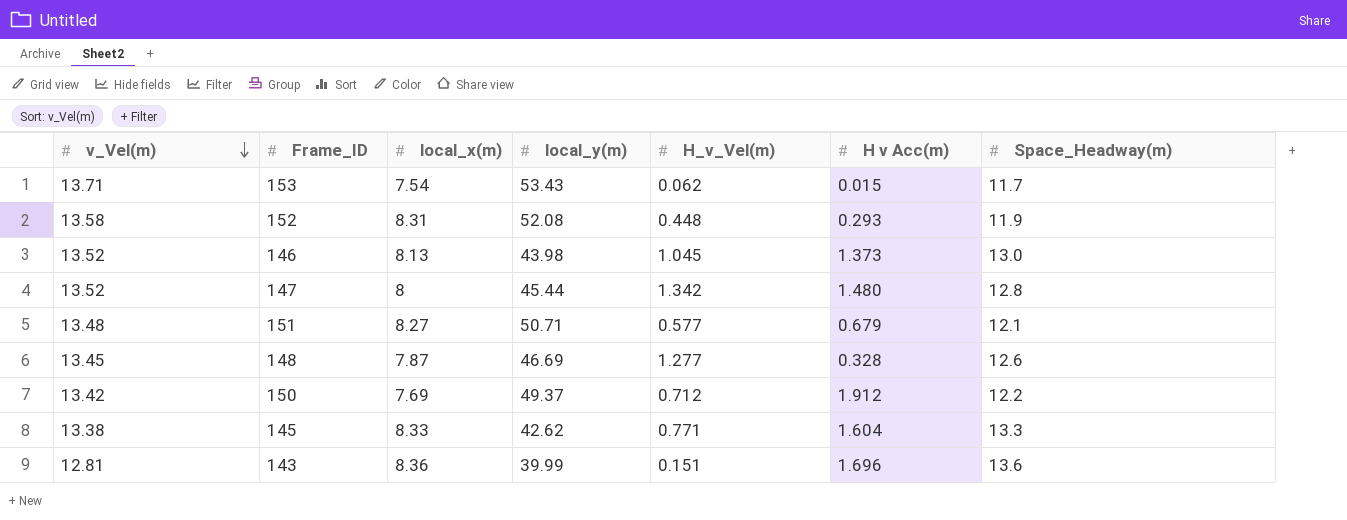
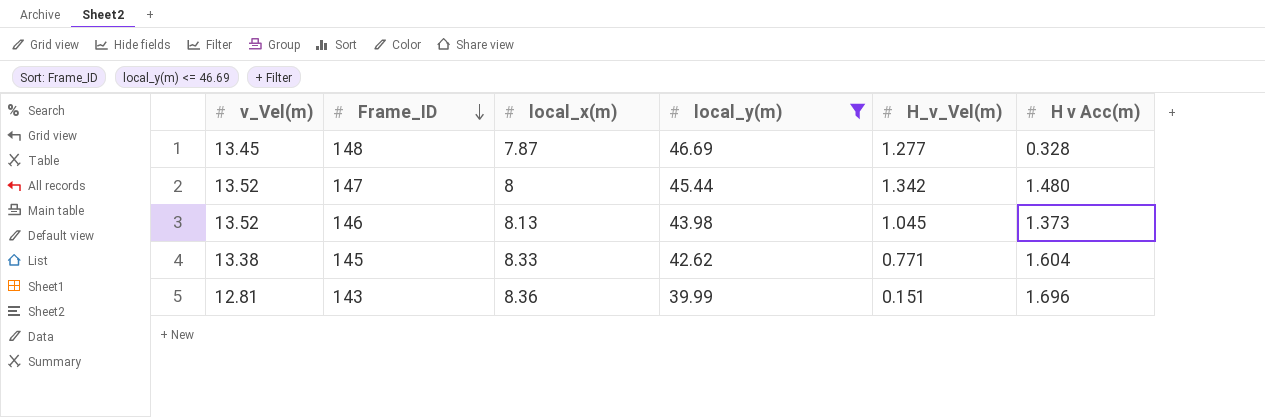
filter: none -> local_y(m) <= 46.69
row order: v_Vel(m) descending -> Frame_ID descending
column Space_Headway(m) | position: 7 -> none

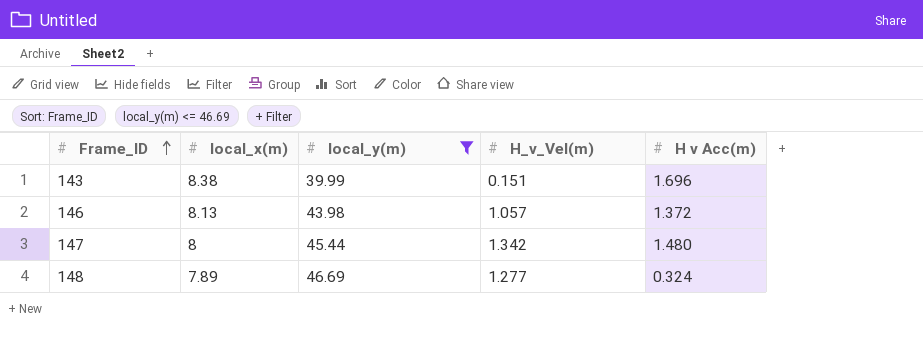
row order: Frame_ID descending -> Frame_ID ascending
column v_Vel(m) | position: 1 -> none
row 145: 13.38 | 8.33 | 42.62 | 0.771 | 1.604 -> none
143 | local_x(m): 8.36 -> 8.38
146 | H_v_Vel(m): 1.045 -> 1.057
146 | H v Acc(m): 1.373 -> 1.372
148 | local_x(m): 7.87 -> 7.89
148 | H v Acc(m): 0.328 -> 0.324

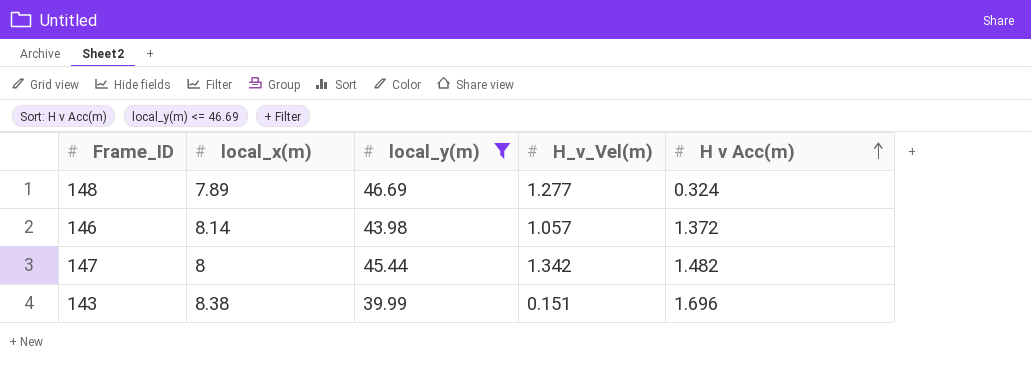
row order: Frame_ID ascending -> H v Acc(m) ascending
146 | local_x(m): 8.13 -> 8.14
147 | H v Acc(m): 1.480 -> 1.482

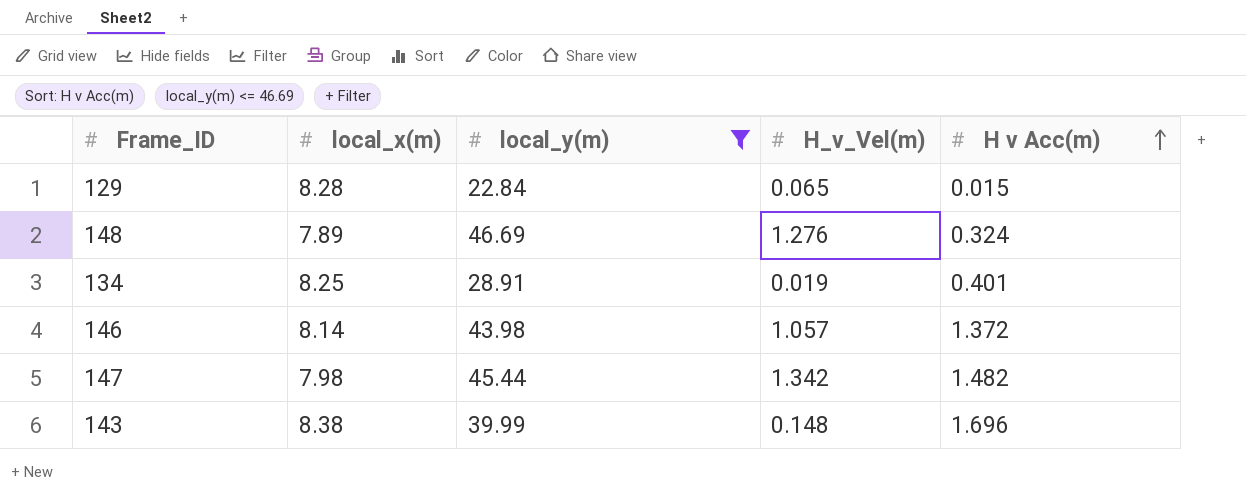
row 129: none -> 8.28 | 22.84 | 0.065 | 0.015
148 | H_v_Vel(m): 1.277 -> 1.276
row 134: none -> 8.25 | 28.91 | 0.019 | 0.401
147 | local_x(m): 8 -> 7.98
143 | H_v_Vel(m): 0.151 -> 0.148

